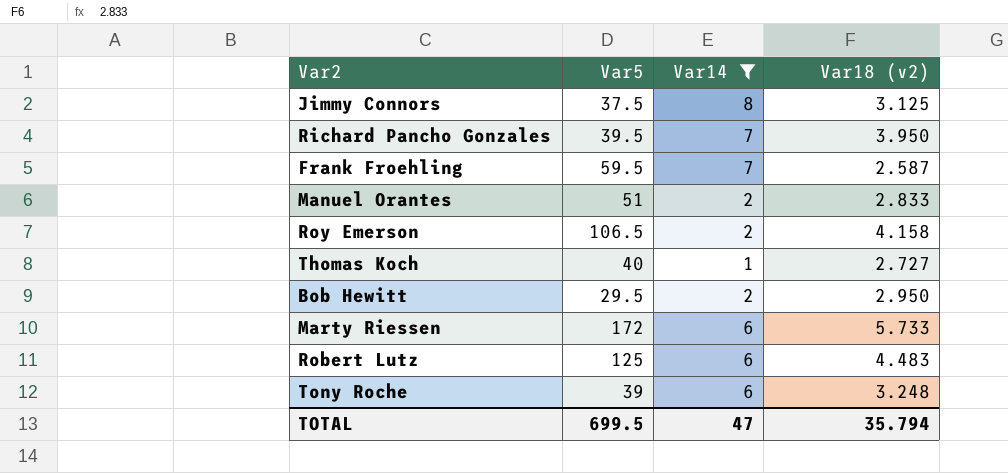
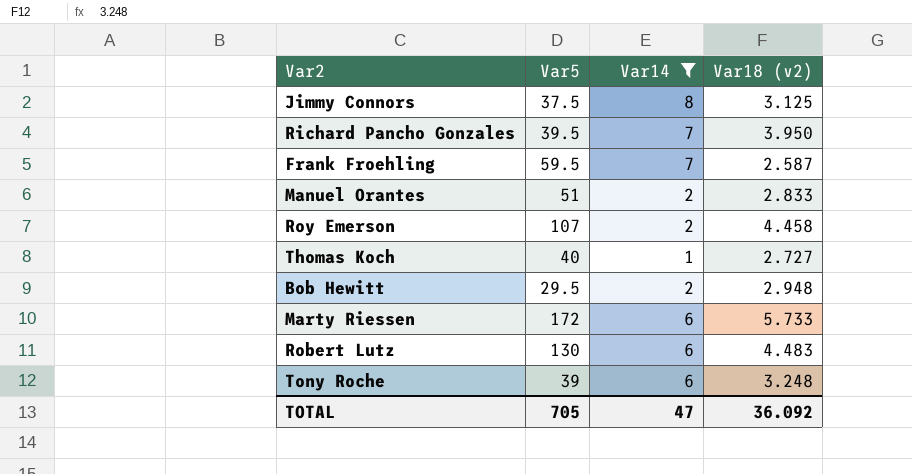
Roy Emerson | Var5: 106.5 -> 107
Roy Emerson | Var18 (v2): 4.158 -> 4.458
Bob Hewitt | Var18 (v2): 2.950 -> 2.948
Robert Lutz | Var5: 125 -> 130
TOTAL | Var5: 699.5 -> 705
TOTAL | Var18 (v2): 35.794 -> 36.092

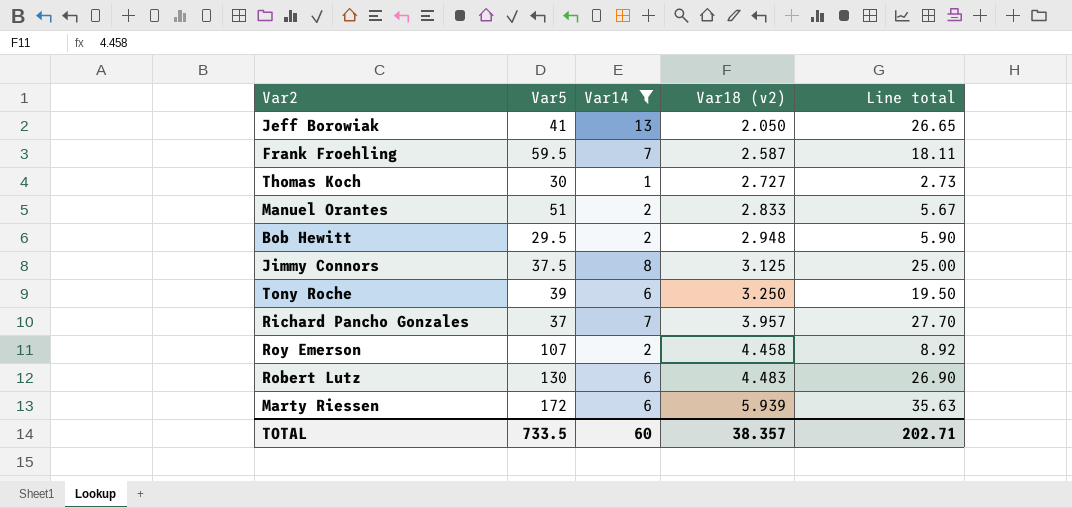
row order: none -> Var18 (v2) ascending
column Line total | formula: none -> [Var14] * [Var18 (v2)]
row Jeff Borowiak: none -> 41 | 13 | 2.050 | 26.65
Thomas Koch | Var5: 40 -> 30
Tony Roche | Var18 (v2): 3.248 -> 3.250
Richard Pancho Gonzales | Var5: 39.5 -> 37
Richard Pancho Gonzales | Var18 (v2): 3.950 -> 3.957
Marty Riessen | Var18 (v2): 5.733 -> 5.939
TOTAL | Var5: 705 -> 733.5
TOTAL | Var14: 47 -> 60
TOTAL | Var18 (v2): 36.092 -> 38.357

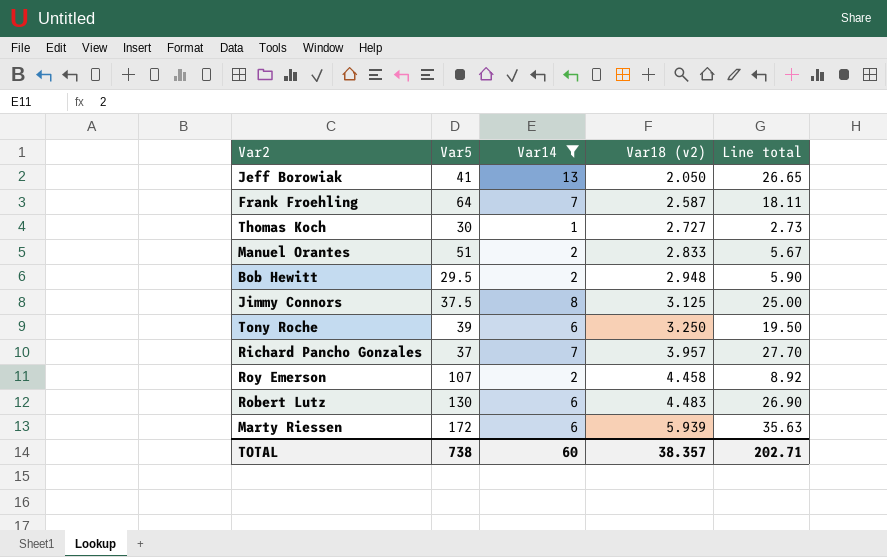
Frank Froehling | Var5: 59.5 -> 64
TOTAL | Var5: 733.5 -> 738

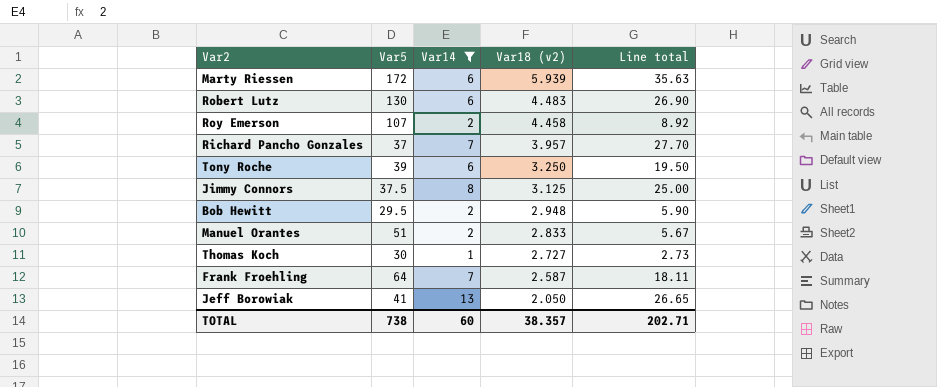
row order: Var18 (v2) ascending -> Var18 (v2) descending

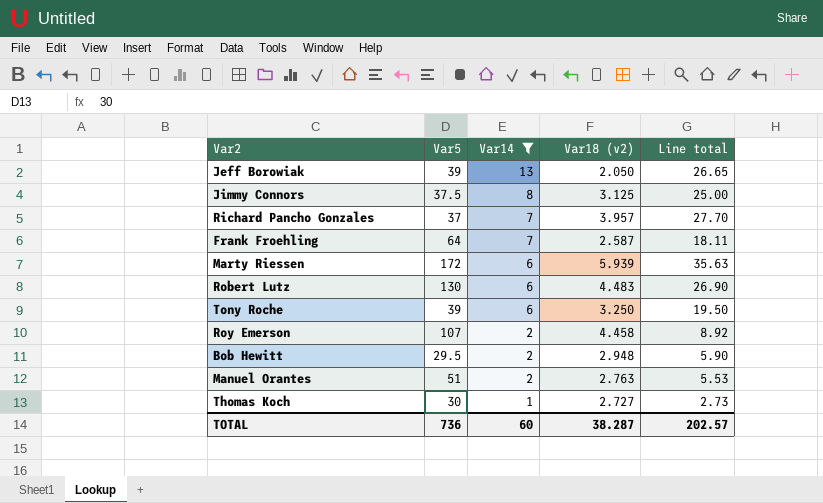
row order: Var18 (v2) descending -> Var14 descending
Jeff Borowiak | Var5: 41 -> 39
Manuel Orantes | Var18 (v2): 2.833 -> 2.763
Manuel Orantes | Line total: 5.67 -> 5.53
TOTAL | Var5: 738 -> 736
TOTAL | Var18 (v2): 38.357 -> 38.287
TOTAL | Line total: 202.71 -> 202.57

